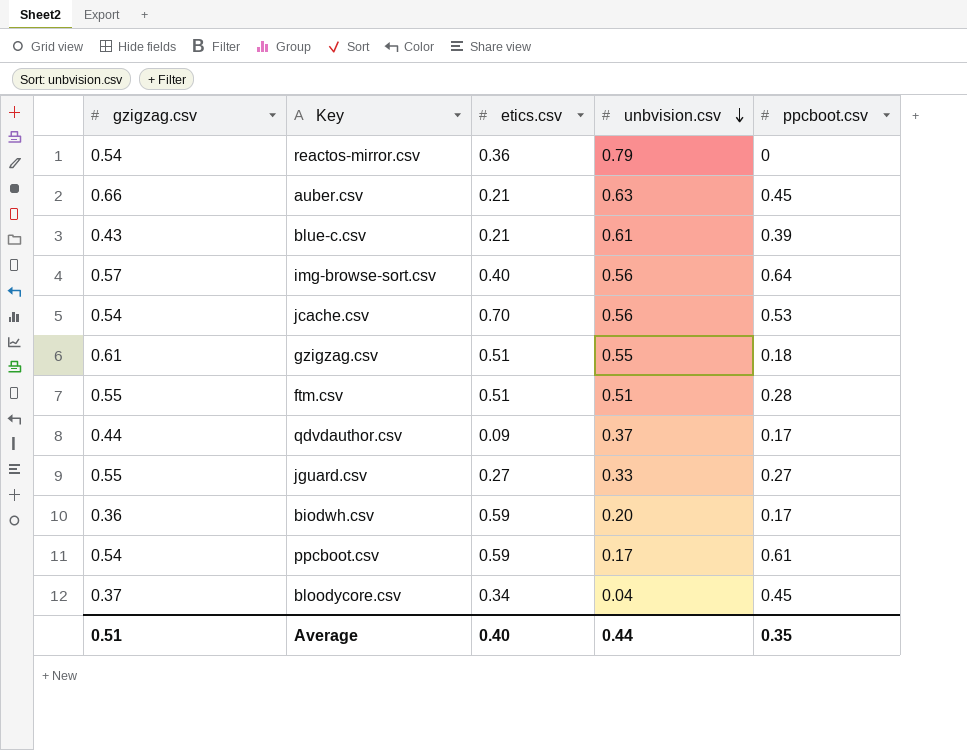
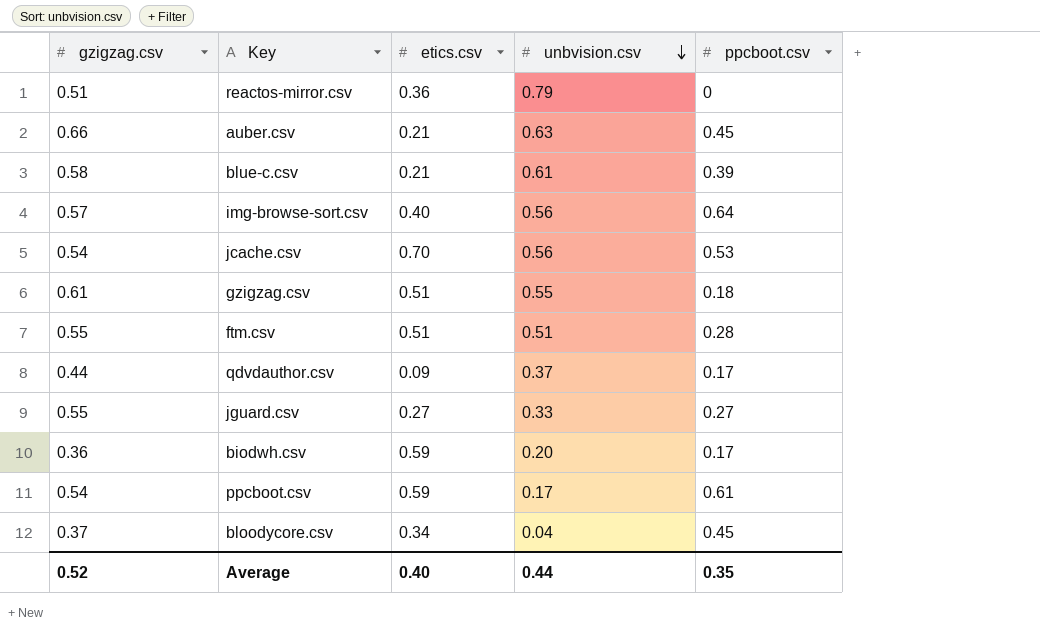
reactos-mirror.csv | gzigzag.csv: 0.54 -> 0.51
blue-c.csv | gzigzag.csv: 0.43 -> 0.58
Average | gzigzag.csv: 0.51 -> 0.52

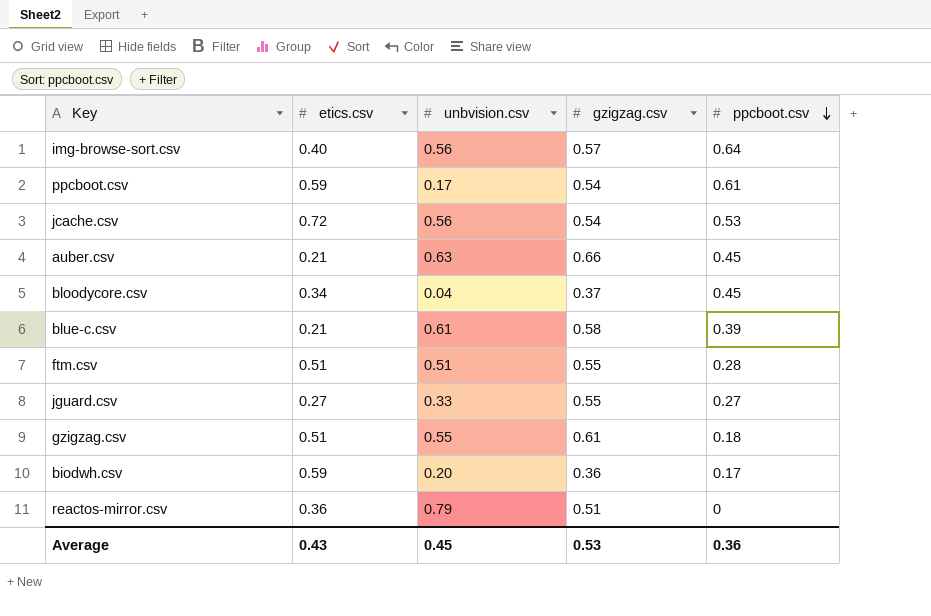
row order: unbvision.csv descending -> ppcboot.csv descending
column gzigzag.csv | position: 1 -> 4
row qdvdauthor.csv: 0.44 | 0.09 | 0.37 | 0.17 -> none
jcache.csv | etics.csv: 0.70 -> 0.72
Average | etics.csv: 0.40 -> 0.43
Average | unbvision.csv: 0.44 -> 0.45
Average | gzigzag.csv: 0.52 -> 0.53
Average | ppcboot.csv: 0.35 -> 0.36

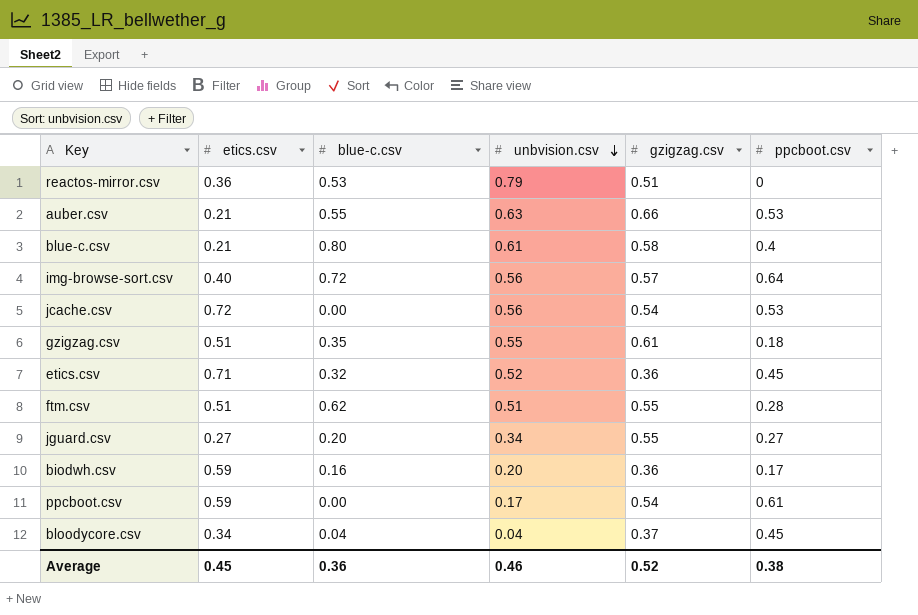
row order: ppcboot.csv descending -> unbvision.csv descending
column blue-c.csv | position: none -> 3
auber.csv | ppcboot.csv: 0.45 -> 0.53
blue-c.csv | ppcboot.csv: 0.39 -> 0.4
row etics.csv: none -> 0.71 | 0.32 | 0.52 | 0.36 | 0.45
jguard.csv | unbvision.csv: 0.33 -> 0.34
Average | etics.csv: 0.43 -> 0.45
Average | unbvision.csv: 0.45 -> 0.46
Average | gzigzag.csv: 0.53 -> 0.52
Average | ppcboot.csv: 0.36 -> 0.38

